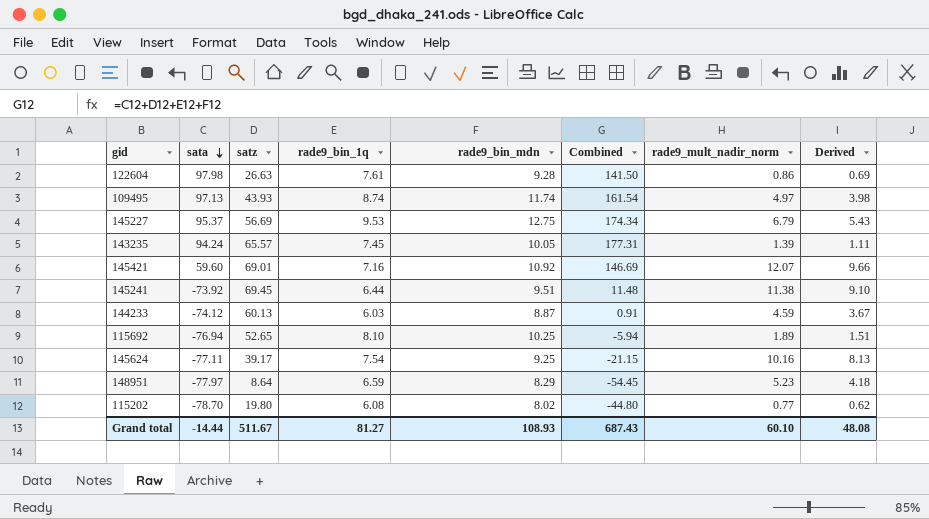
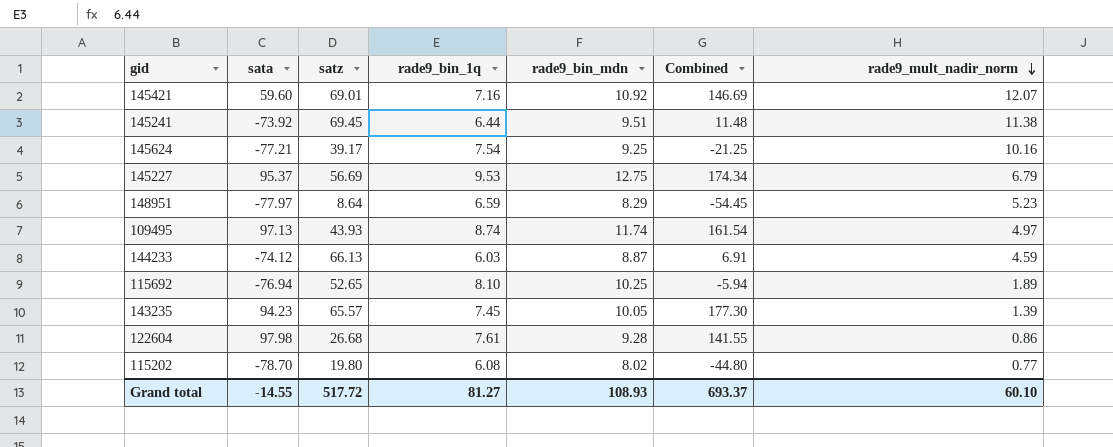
row order: sata descending -> rade9_mult_nadir_norm descending
column Derived | formula: [rade9_mult_nadir_norm] * 0.8 -> none
145624 | sata: -77.11 -> -77.21
145624 | Combined: -21.15 -> -21.25
144233 | satz: 60.13 -> 66.13
144233 | Combined: 0.91 -> 6.91
143235 | sata: 94.24 -> 94.23
143235 | Combined: 177.31 -> 177.30
122604 | satz: 26.63 -> 26.68
122604 | Combined: 141.50 -> 141.55
Grand total | sata: -14.44 -> -14.55
Grand total | satz: 511.67 -> 517.72
Grand total | Combined: 687.43 -> 693.37

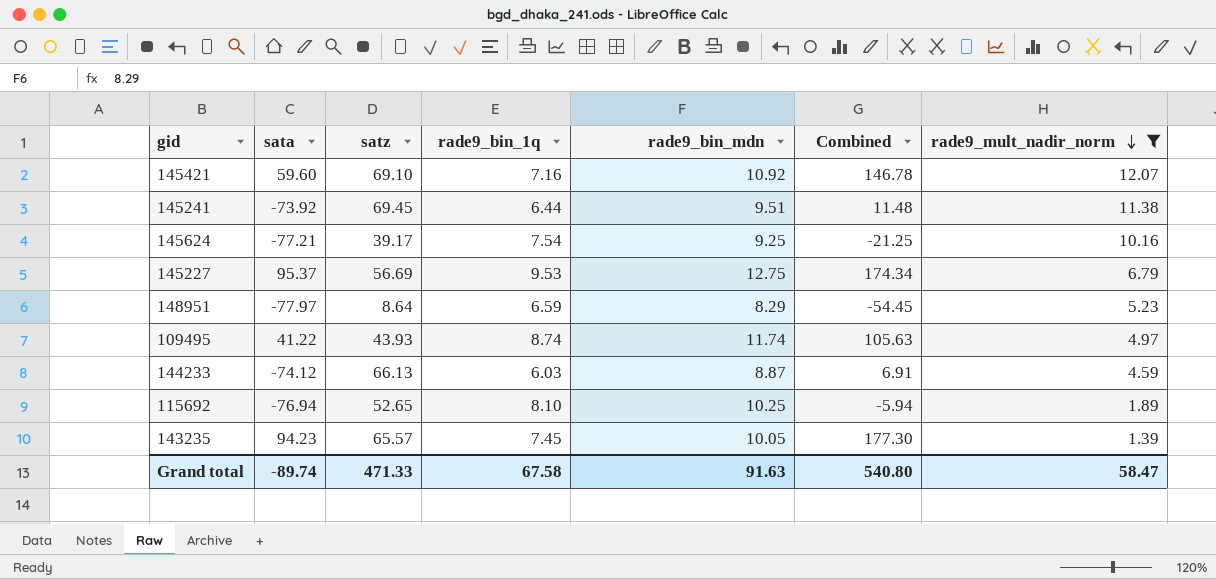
filter: none -> rade9_mult_nadir_norm >= 1.39
145421 | satz: 69.01 -> 69.10
145421 | Combined: 146.69 -> 146.78
109495 | sata: 97.13 -> 41.22
109495 | Combined: 161.54 -> 105.63
Grand total | sata: -14.55 -> -89.74
Grand total | satz: 517.72 -> 471.33
Grand total | rade9_bin_1q: 81.27 -> 67.58
Grand total | rade9_bin_mdn: 108.93 -> 91.63
Grand total | Combined: 693.37 -> 540.80
Grand total | rade9_mult_nadir_norm: 60.10 -> 58.47

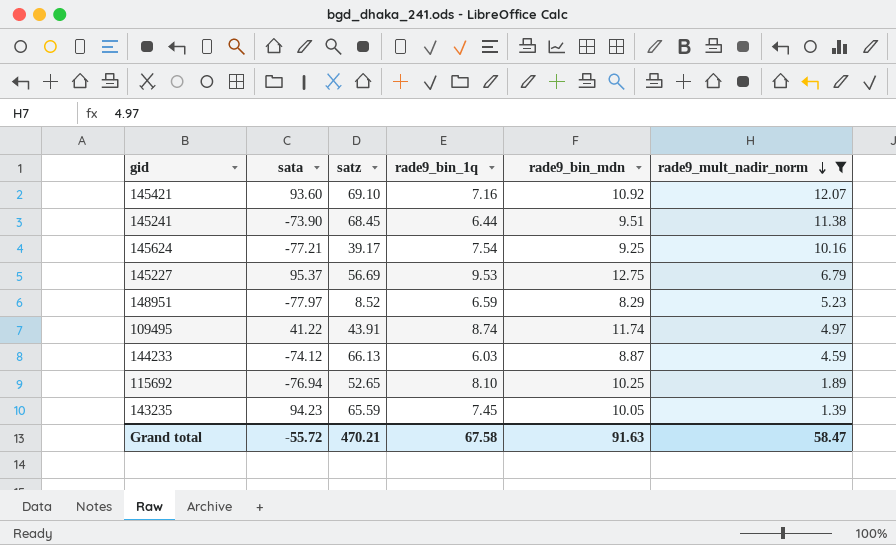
column Combined | formula: [sata] + [satz] + [rade9_bin_1q] + [rade9_bin_mdn] -> none
145421 | sata: 59.60 -> 93.60
145241 | sata: -73.92 -> -73.90
145241 | satz: 69.45 -> 68.45
148951 | satz: 8.64 -> 8.52
109495 | satz: 43.93 -> 43.91
143235 | satz: 65.57 -> 65.59
Grand total | sata: -89.74 -> -55.72
Grand total | satz: 471.33 -> 470.21

